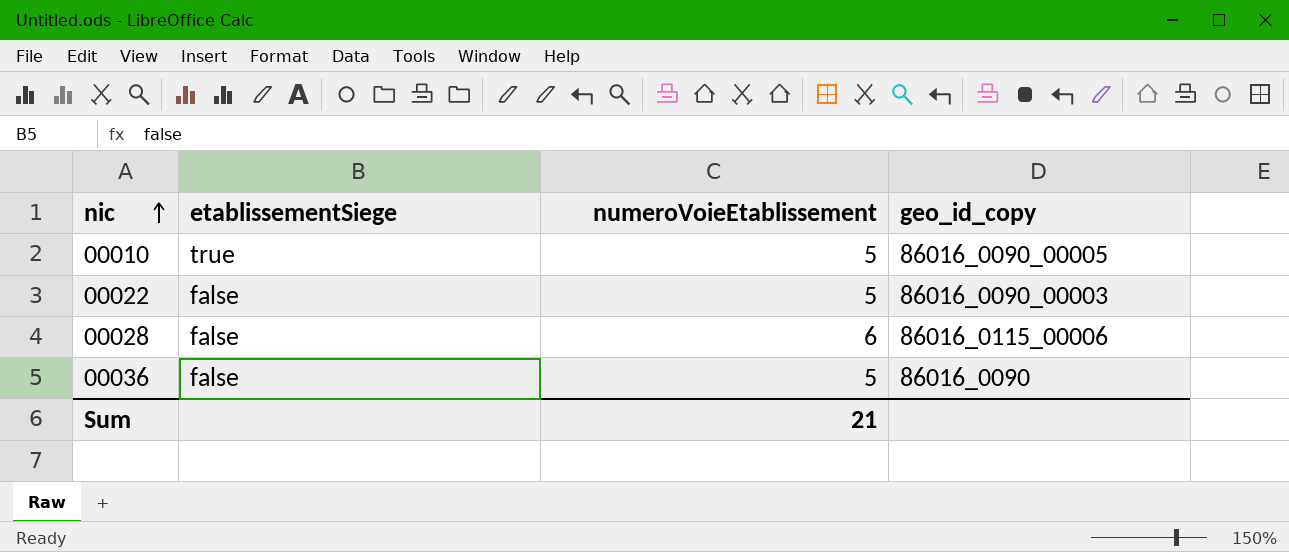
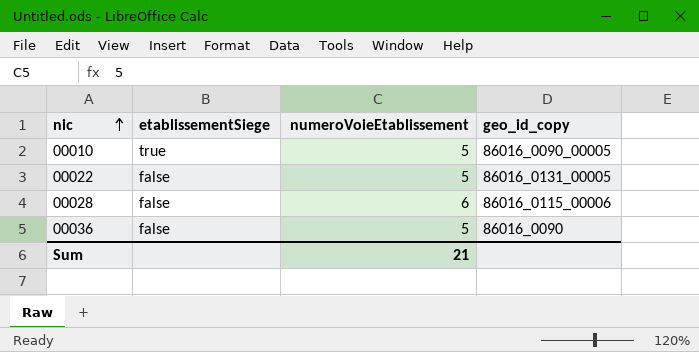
00022 | geo_id_copy: 86016_0090_00003 -> 86016_0131_00005

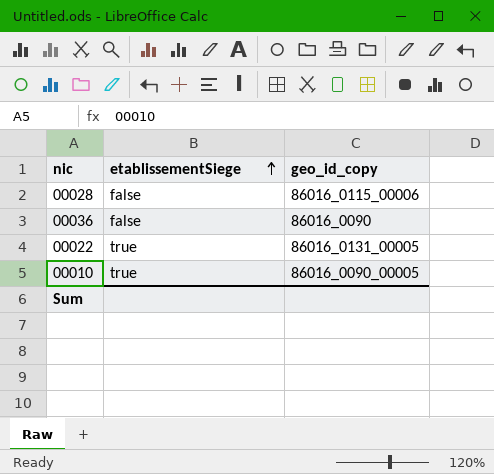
row order: nic ascending -> etablissementSiege ascending
column numeroVoieEtablissement | position: 3 -> none
00022 | etablissementSiege: false -> true

